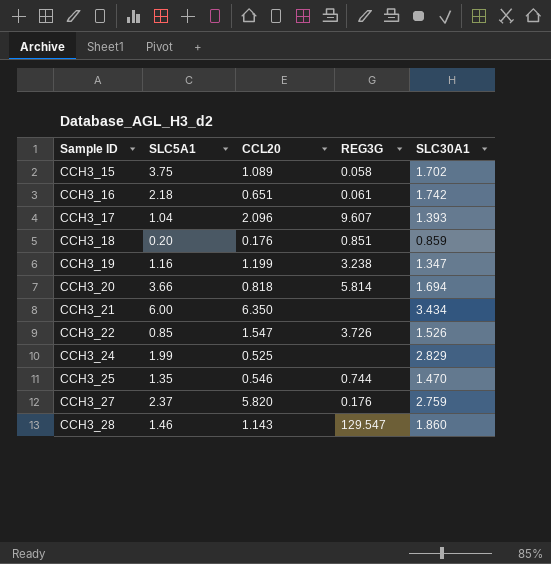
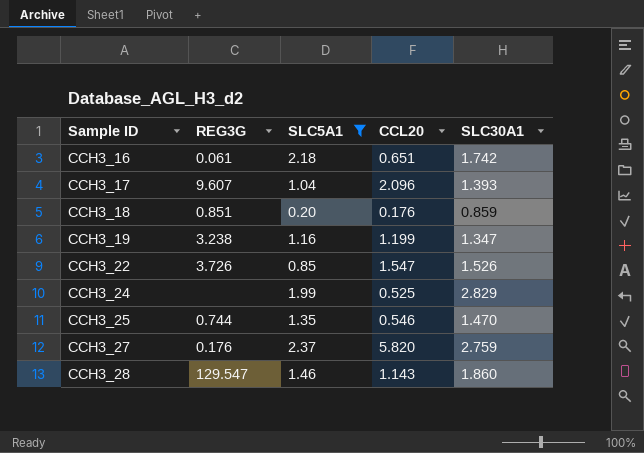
filter: none -> SLC5A1 <= 2.37
column REG3G | position: 4 -> 2

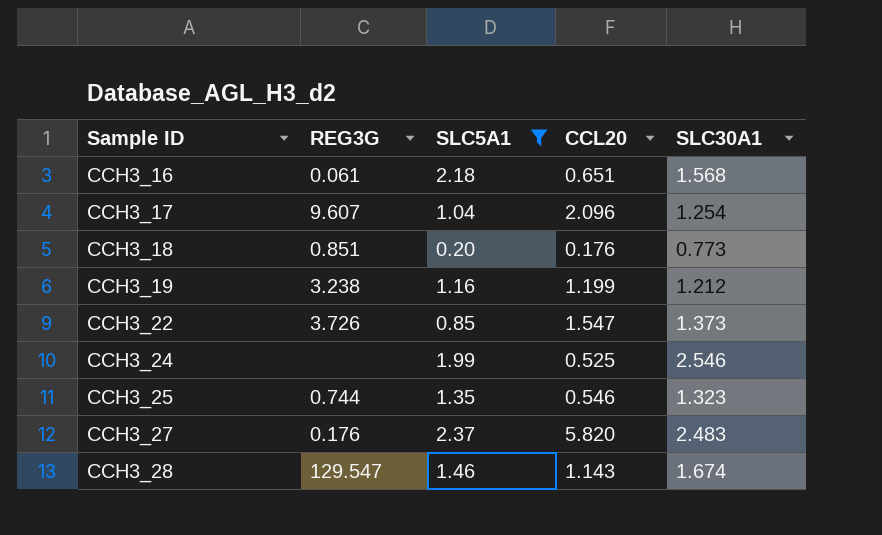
CCH3_16 | SLC30A1: 1.742 -> 1.568
CCH3_17 | SLC30A1: 1.393 -> 1.254
CCH3_18 | SLC30A1: 0.859 -> 0.773
CCH3_19 | SLC30A1: 1.347 -> 1.212
CCH3_22 | SLC30A1: 1.526 -> 1.373
CCH3_24 | SLC30A1: 2.829 -> 2.546
CCH3_25 | SLC30A1: 1.470 -> 1.323
CCH3_27 | SLC30A1: 2.759 -> 2.483
CCH3_28 | SLC30A1: 1.860 -> 1.674

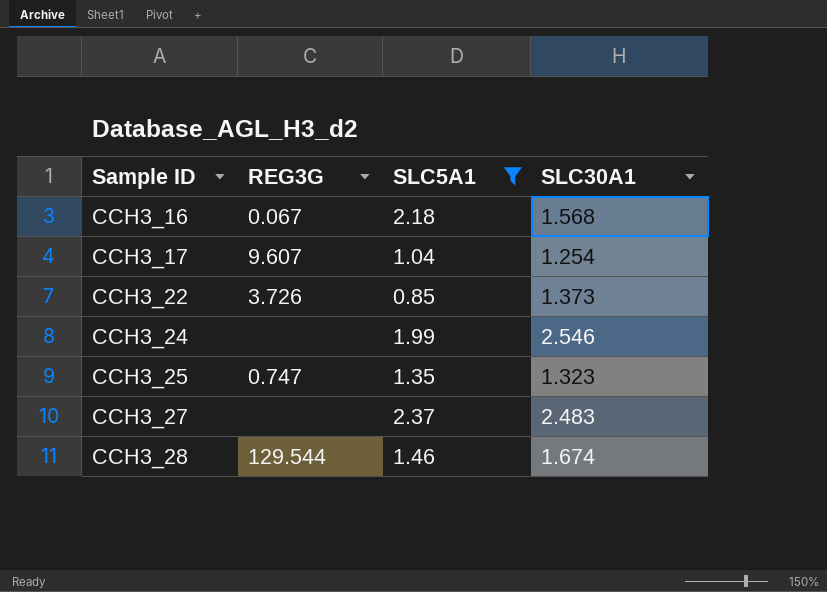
column CCL20 | position: 4 -> none
row CCH3_18: 0.851 | 0.20 | 0.176 | 0.773 -> none
row CCH3_19: 3.238 | 1.16 | 1.199 | 1.212 -> none
CCH3_16 | REG3G: 0.061 -> 0.067
CCH3_25 | REG3G: 0.744 -> 0.747
CCH3_27 | REG3G: 0.176 -> none
CCH3_28 | REG3G: 129.547 -> 129.544

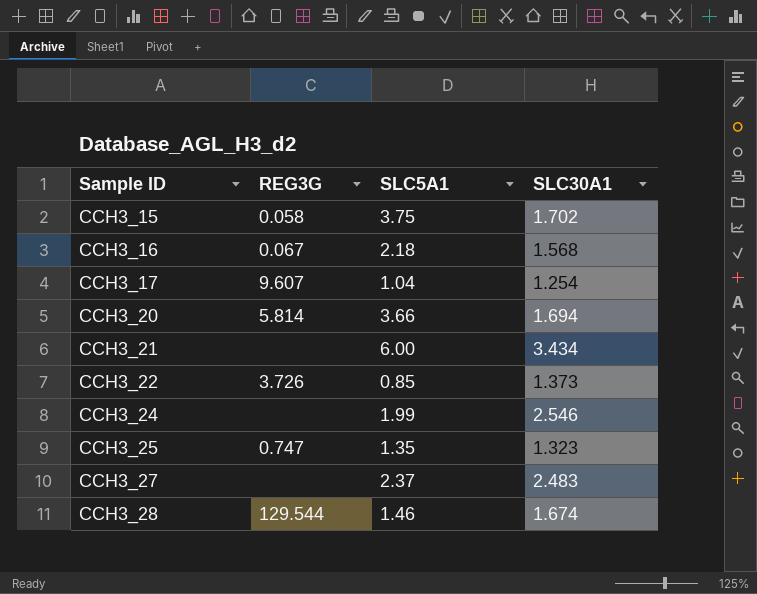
filter: SLC5A1 <= 2.37 -> none

